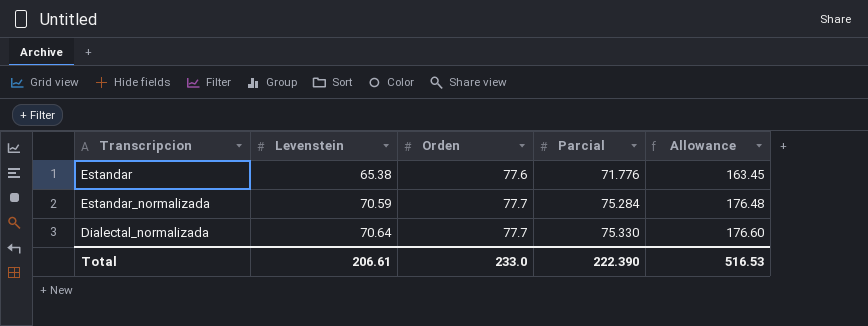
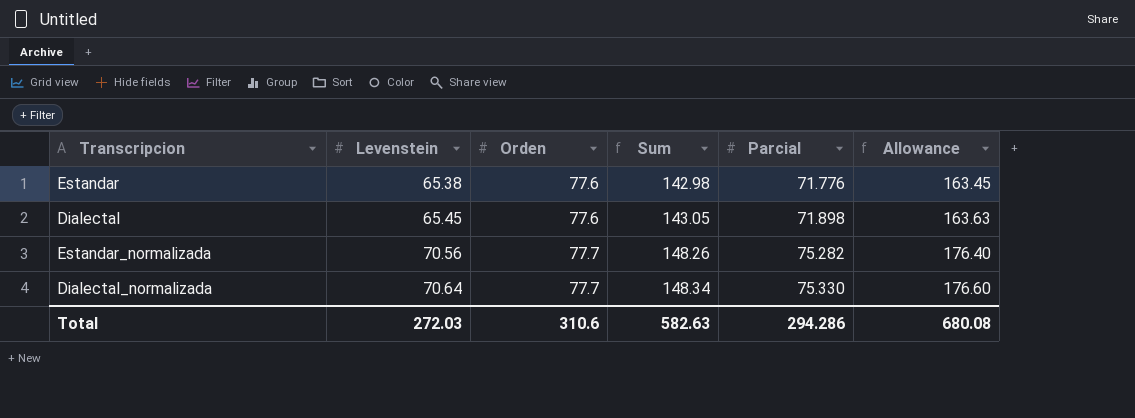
column Sum | formula: none -> [Levenstein] + [Orden]
row Dialectal: none -> 65.45 | 77.6 | 143.05 | 71.898 | 163.63
Estandar_normalizada | Levenstein: 70.59 -> 70.56
Estandar_normalizada | Parcial: 75.284 -> 75.282
Estandar_normalizada | Allowance: 176.48 -> 176.40
Total | Levenstein: 206.61 -> 272.03
Total | Orden: 233.0 -> 310.6
Total | Parcial: 222.390 -> 294.286
Total | Allowance: 516.53 -> 680.08

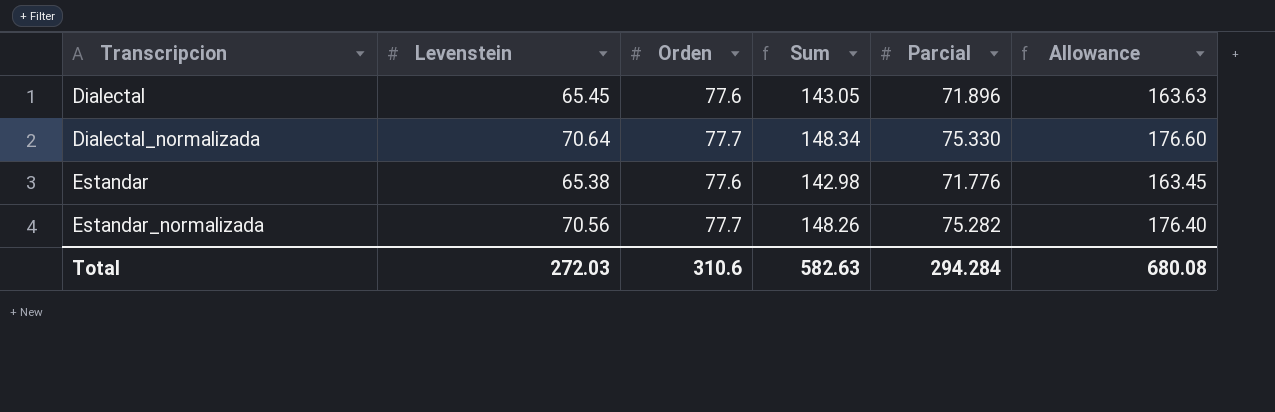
row order: Levenstein ascending -> Transcripcion ascending
Dialectal | Parcial: 71.898 -> 71.896
Total | Parcial: 294.286 -> 294.284

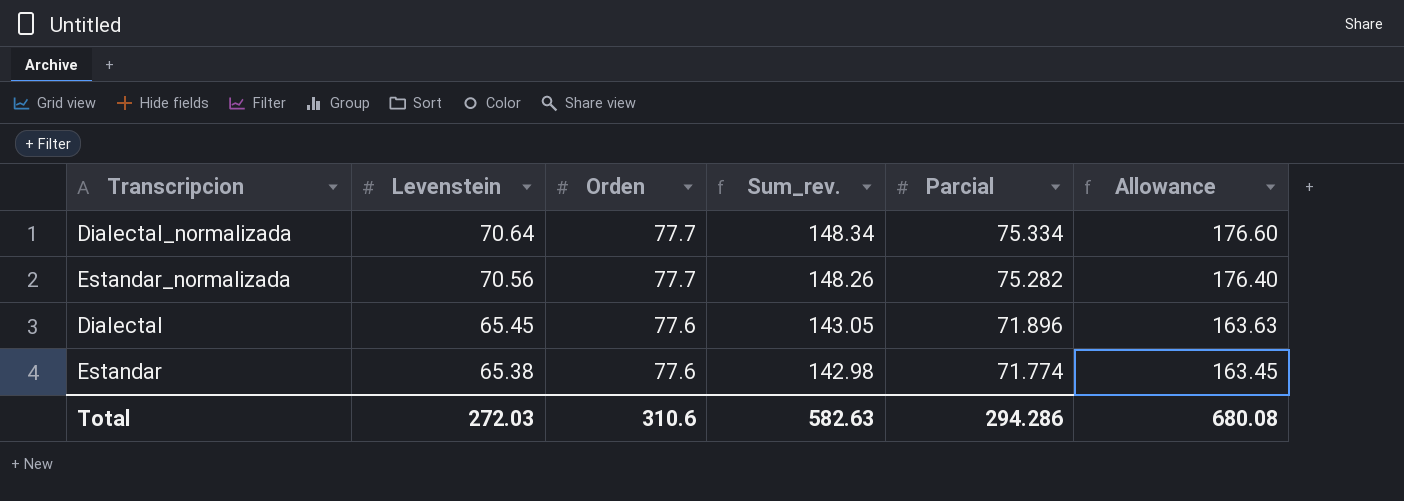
row order: Transcripcion ascending -> Levenstein descending
column name: Sum -> Sum_rev.
Dialectal_normalizada | Parcial: 75.330 -> 75.334
Estandar | Parcial: 71.776 -> 71.774
Total | Parcial: 294.284 -> 294.286

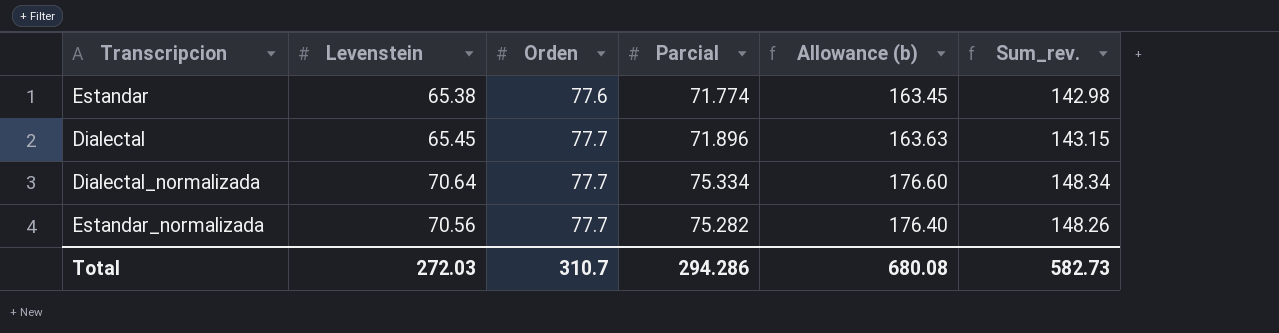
row order: Levenstein descending -> Orden ascending
column name: Allowance -> Allowance (b)
column Sum_rev. | position: 4 -> 6
Dialectal | Orden: 77.6 -> 77.7
Dialectal | Sum_rev.: 143.05 -> 143.15
Total | Orden: 310.6 -> 310.7
Total | Sum_rev.: 582.63 -> 582.73

